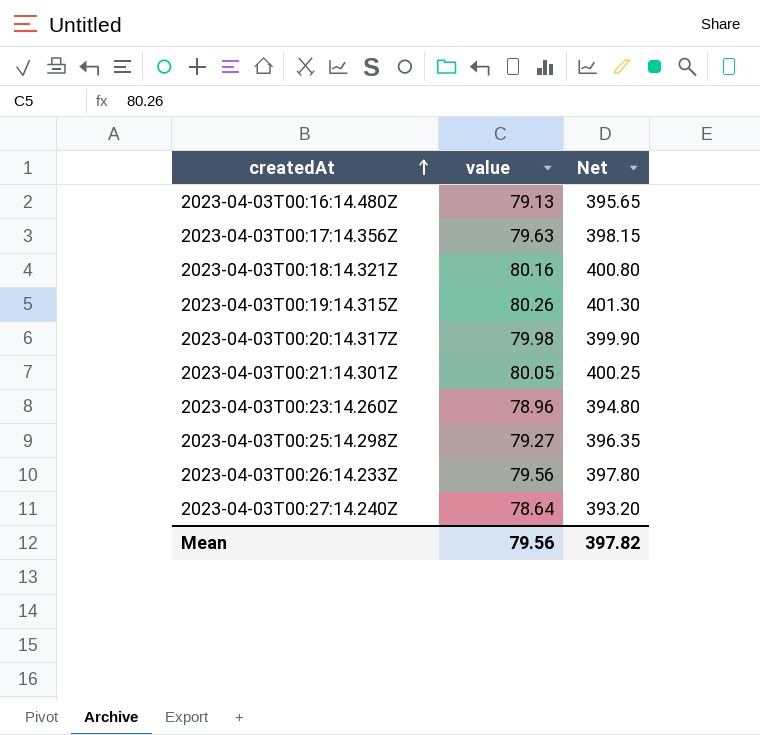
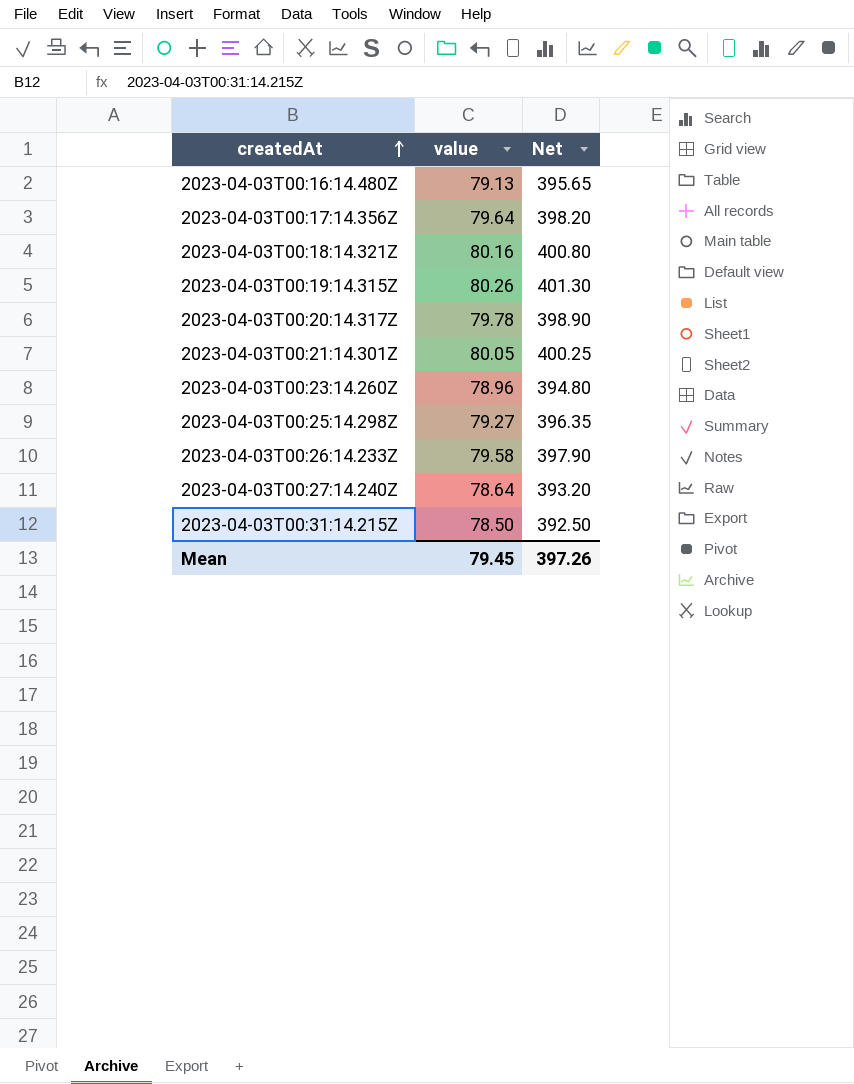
2023-04-03T00:17:14.356Z | value: 79.63 -> 79.64
2023-04-03T00:17:14.356Z | Net: 398.15 -> 398.20
2023-04-03T00:20:14.317Z | value: 79.98 -> 79.78
2023-04-03T00:20:14.317Z | Net: 399.90 -> 398.90
2023-04-03T00:26:14.233Z | value: 79.56 -> 79.58
2023-04-03T00:26:14.233Z | Net: 397.80 -> 397.90
row 2023-04-03T00:31:14.215Z: none -> 78.50 | 392.50
Mean | value: 79.56 -> 79.45
Mean | Net: 397.82 -> 397.26

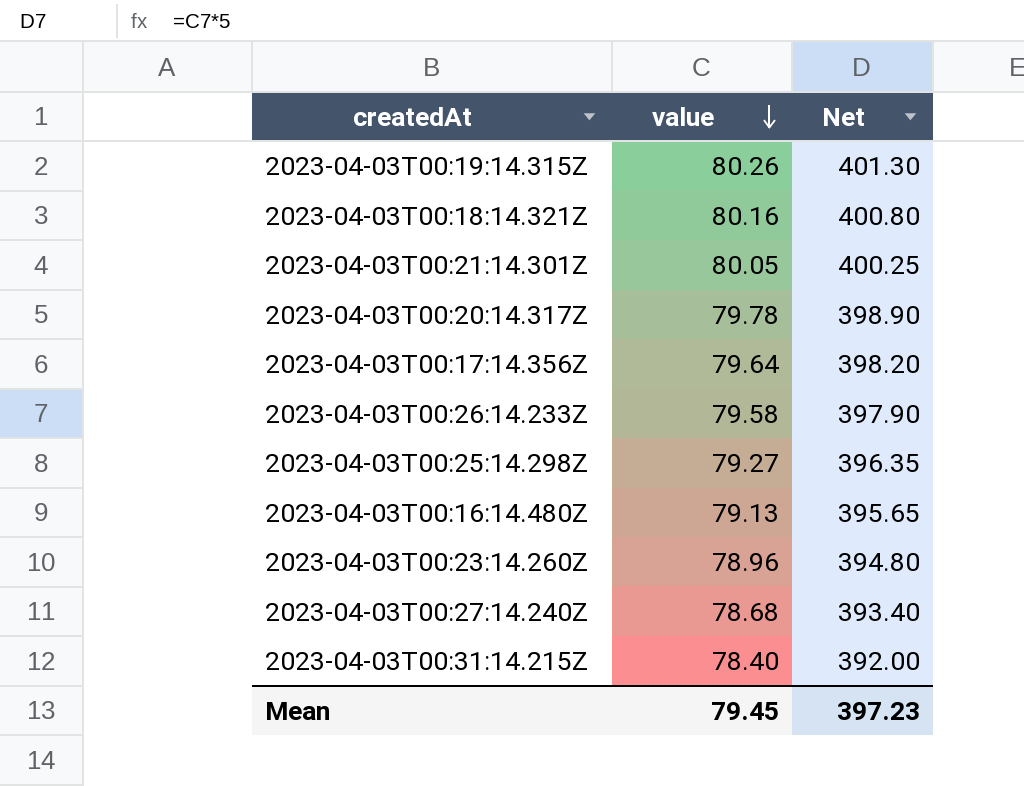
row order: createdAt ascending -> value descending
2023-04-03T00:27:14.240Z | value: 78.64 -> 78.68
2023-04-03T00:27:14.240Z | Net: 393.20 -> 393.40
2023-04-03T00:31:14.215Z | value: 78.50 -> 78.40
2023-04-03T00:31:14.215Z | Net: 392.50 -> 392.00
Mean | Net: 397.26 -> 397.23

